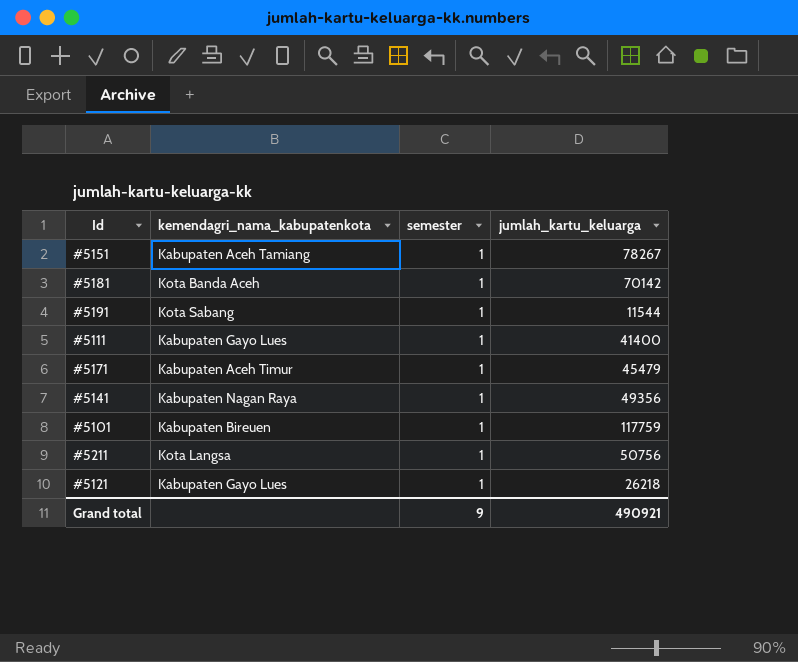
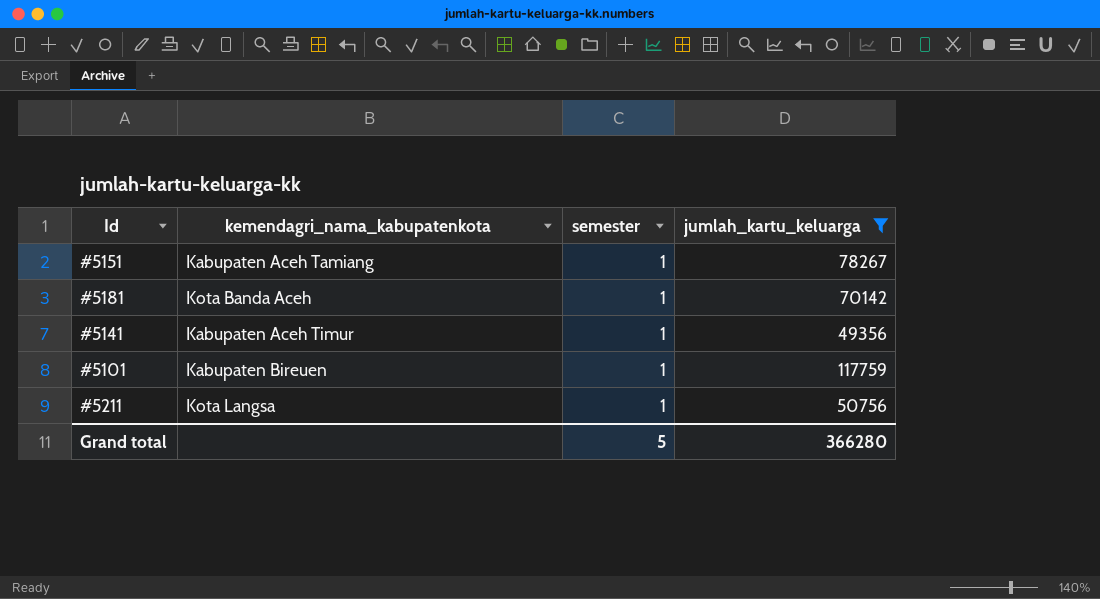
filter: none -> jumlah_kartu_keluarga >= 49356
#5141 | kemendagri_nama_kabupatenkota: Kabupaten Nagan Raya -> Kabupaten Aceh Timur
Grand total | semester: 9 -> 5
Grand total | jumlah_kartu_keluarga: 490921 -> 366280

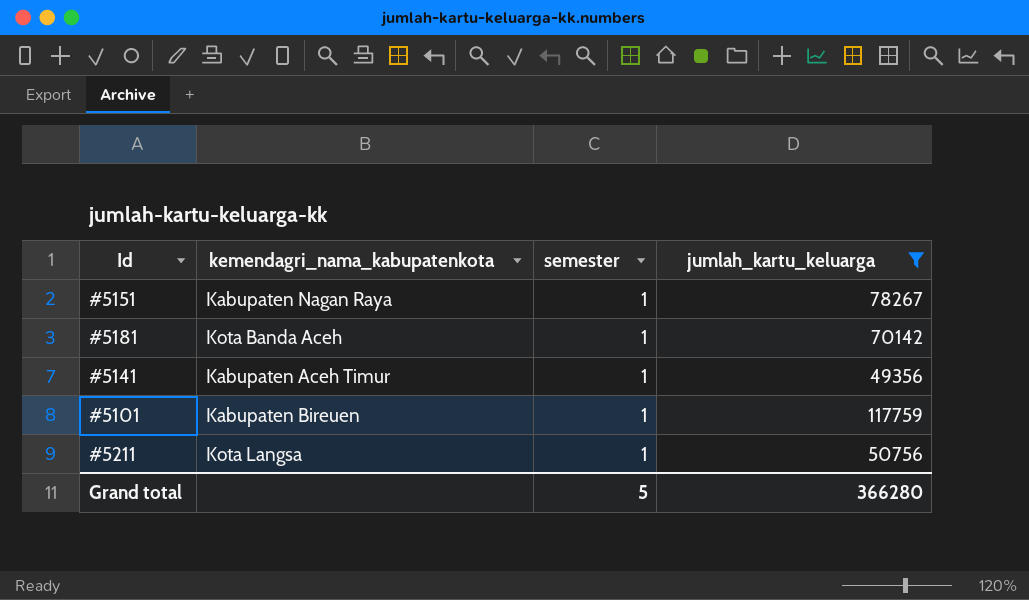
#5151 | kemendagri_nama_kabupatenkota: Kabupaten Aceh Tamiang -> Kabupaten Nagan Raya

